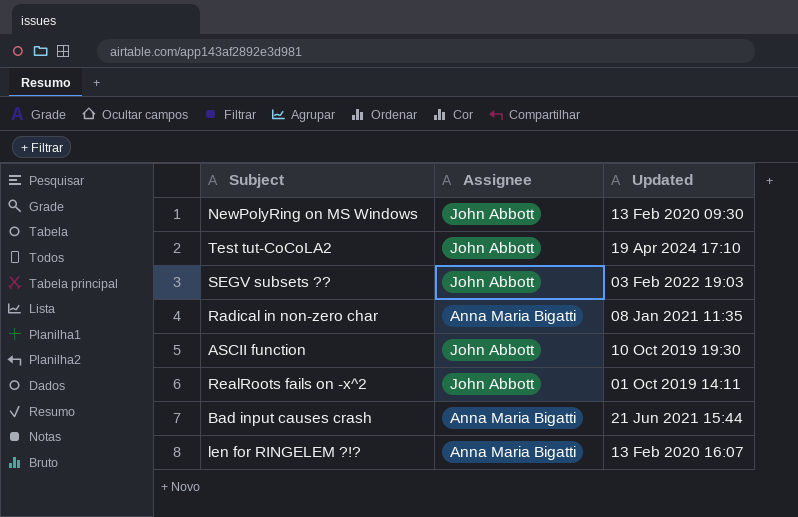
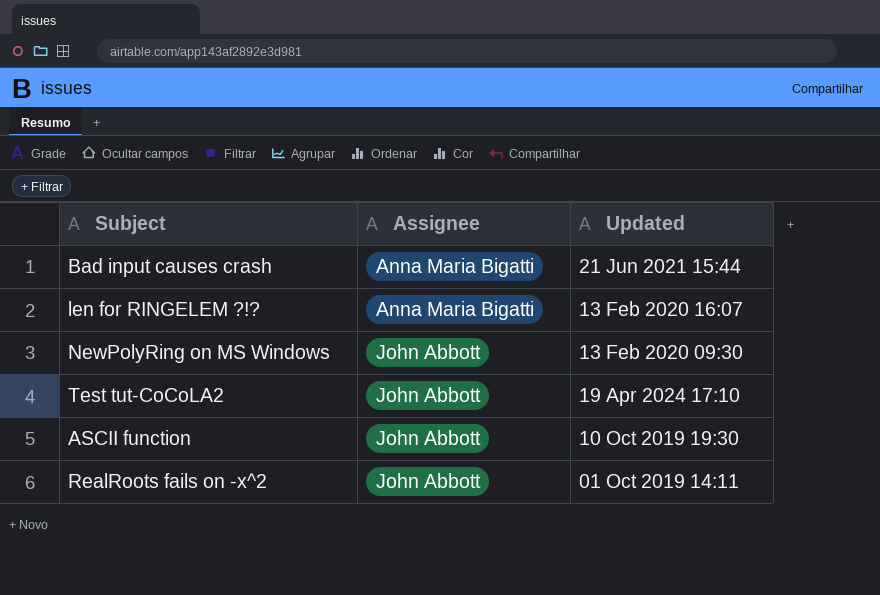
row order: none -> Assignee ascending
row SEGV subsets ??: John Abbott | 03 Feb 2022 19:03 -> none
row Radical in non-zero char: Anna Maria Bigatti | 08 Jan 2021 11:35 -> none

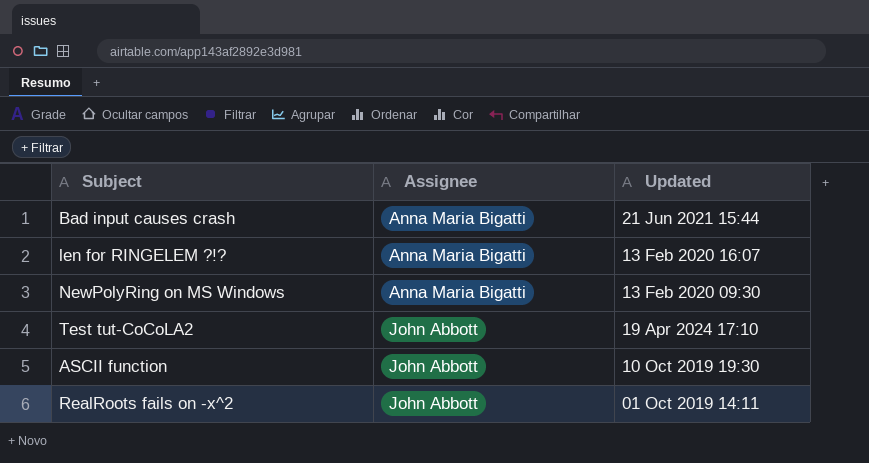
NewPolyRing on MS Windows | Assignee: John Abbott -> Anna Maria Bigatti

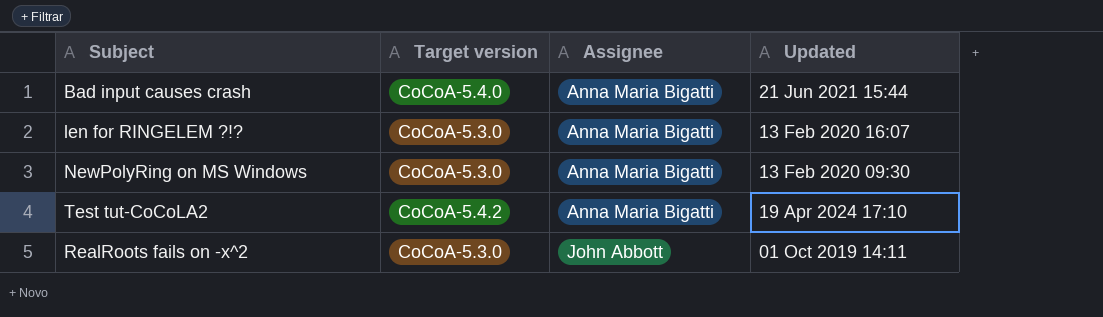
column Target version | position: none -> 2
row ASCII function: John Abbott | 10 Oct 2019 19:30 -> none
Test tut-CoCoLA2 | Assignee: John Abbott -> Anna Maria Bigatti

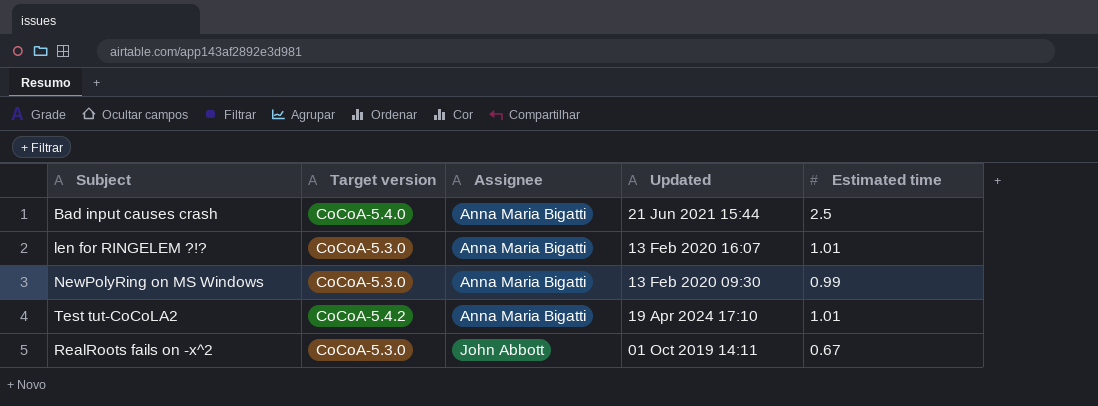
column Estimated time | position: none -> 5

